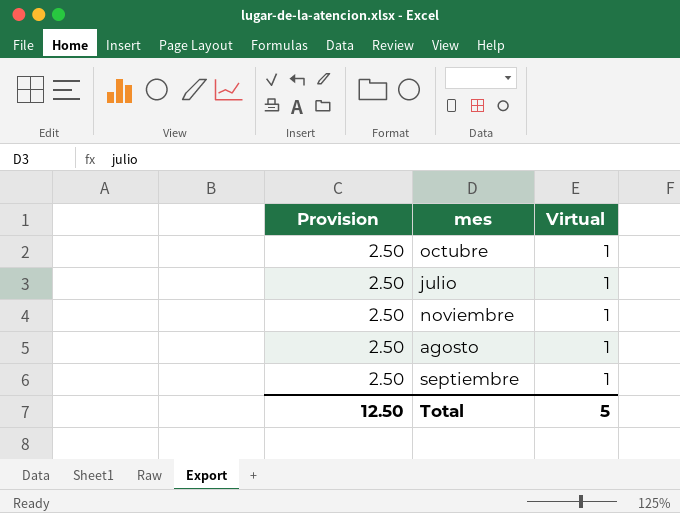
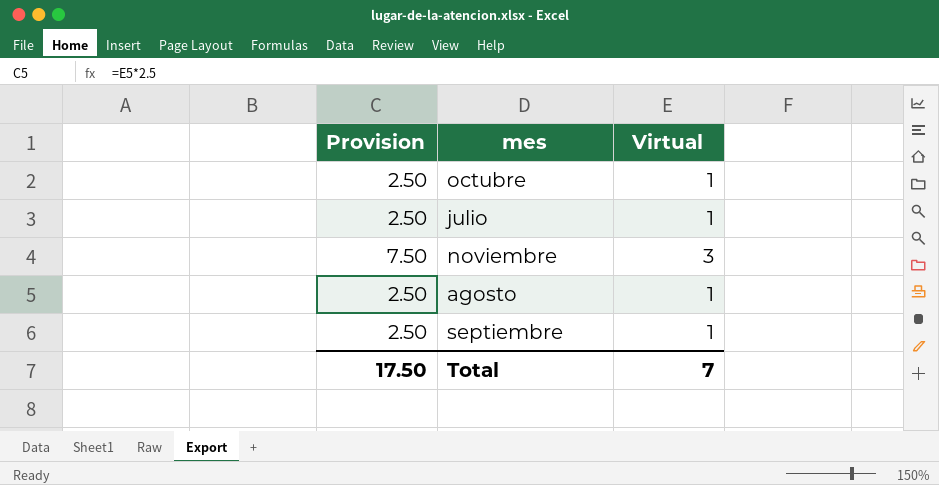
noviembre | Provision: 2.50 -> 7.50
noviembre | Virtual: 1 -> 3
Total | Provision: 12.50 -> 17.50
Total | Virtual: 5 -> 7

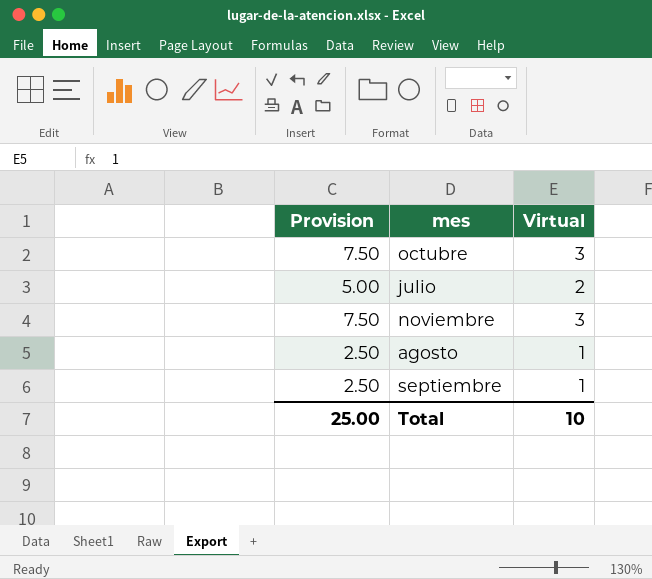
octubre | Provision: 2.50 -> 7.50
octubre | Virtual: 1 -> 3
julio | Provision: 2.50 -> 5.00
julio | Virtual: 1 -> 2
Total | Provision: 17.50 -> 25.00
Total | Virtual: 7 -> 10

